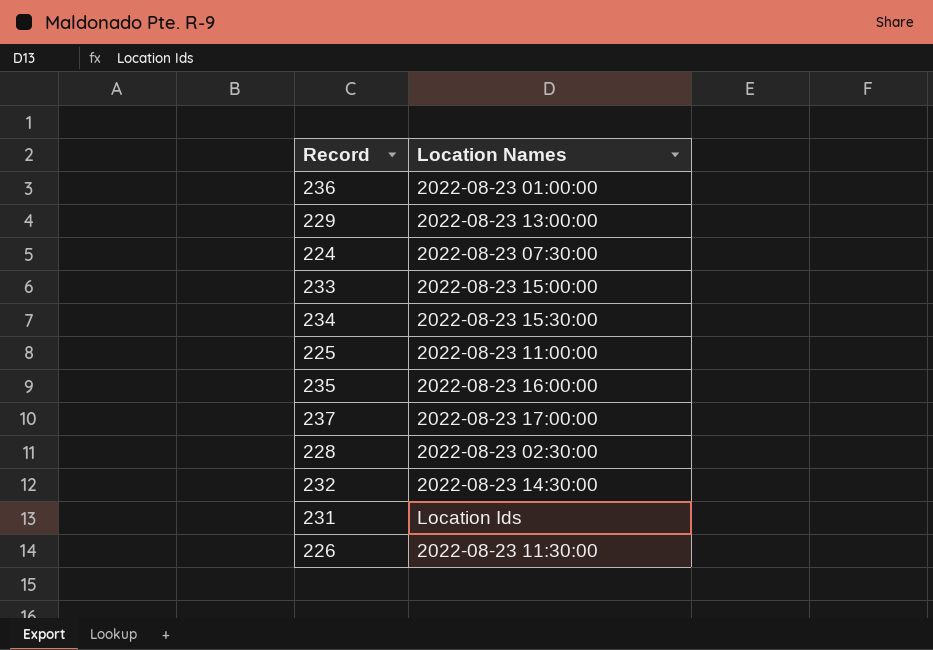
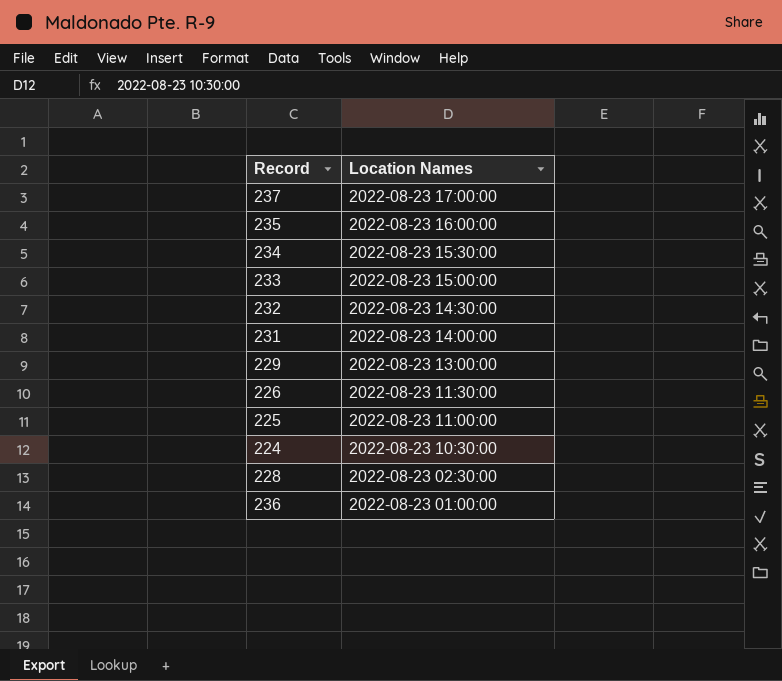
row order: none -> Location Names descending
231 | Location Names: Location Ids -> 2022-08-23 14:00:00
224 | Location Names: 2022-08-23 07:30:00 -> 2022-08-23 10:30:00

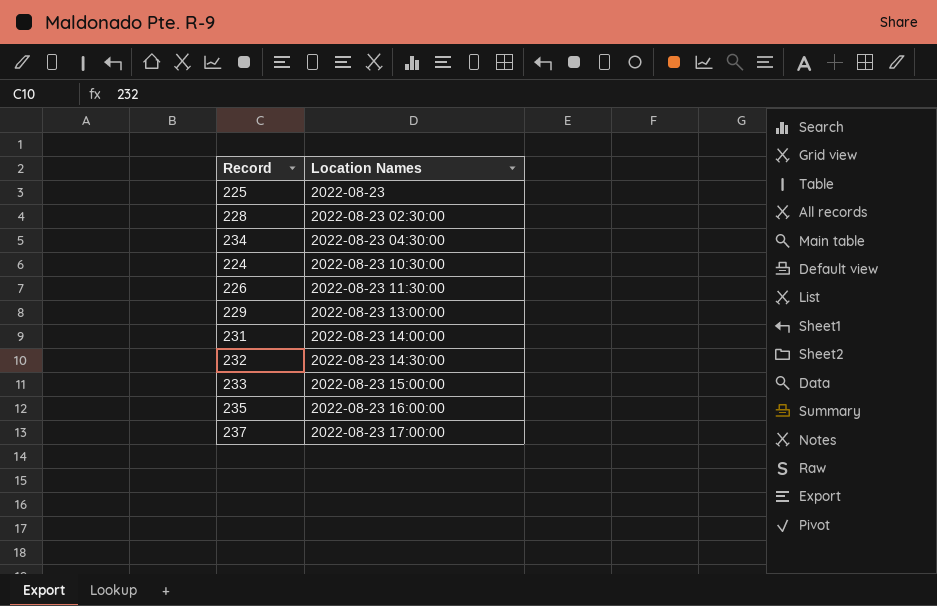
row order: Location Names descending -> Location Names ascending
row 236: 2022-08-23 01:00:00 -> none
225 | Location Names: 2022-08-23 11:00:00 -> 2022-08-23
234 | Location Names: 2022-08-23 15:30:00 -> 2022-08-23 04:30:00

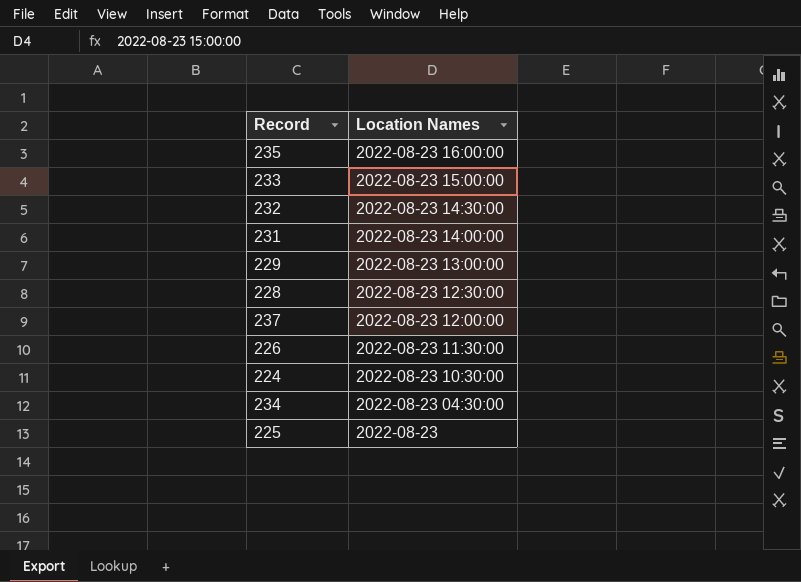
row order: Location Names ascending -> Location Names descending
228 | Location Names: 2022-08-23 02:30:00 -> 2022-08-23 12:30:00
237 | Location Names: 2022-08-23 17:00:00 -> 2022-08-23 12:00:00

